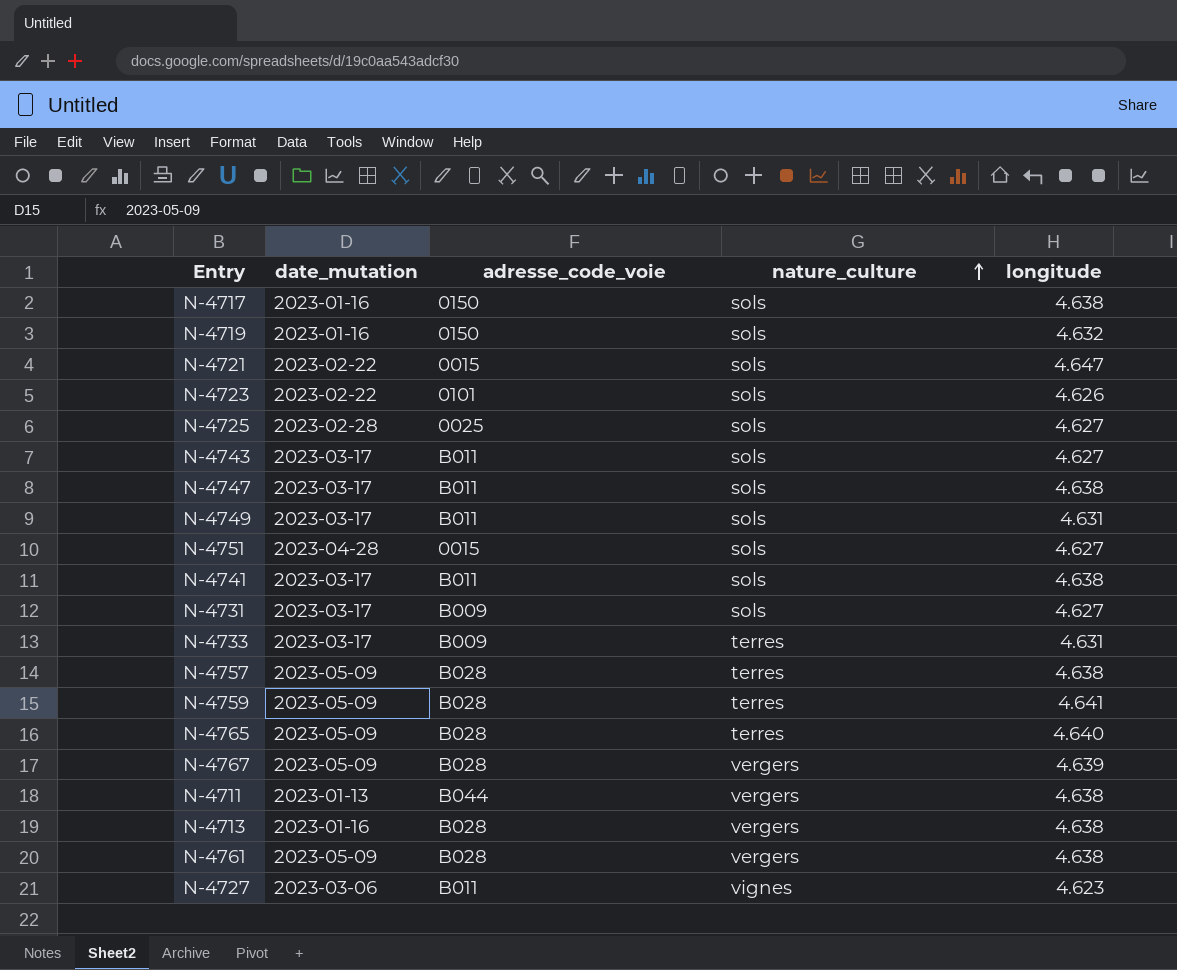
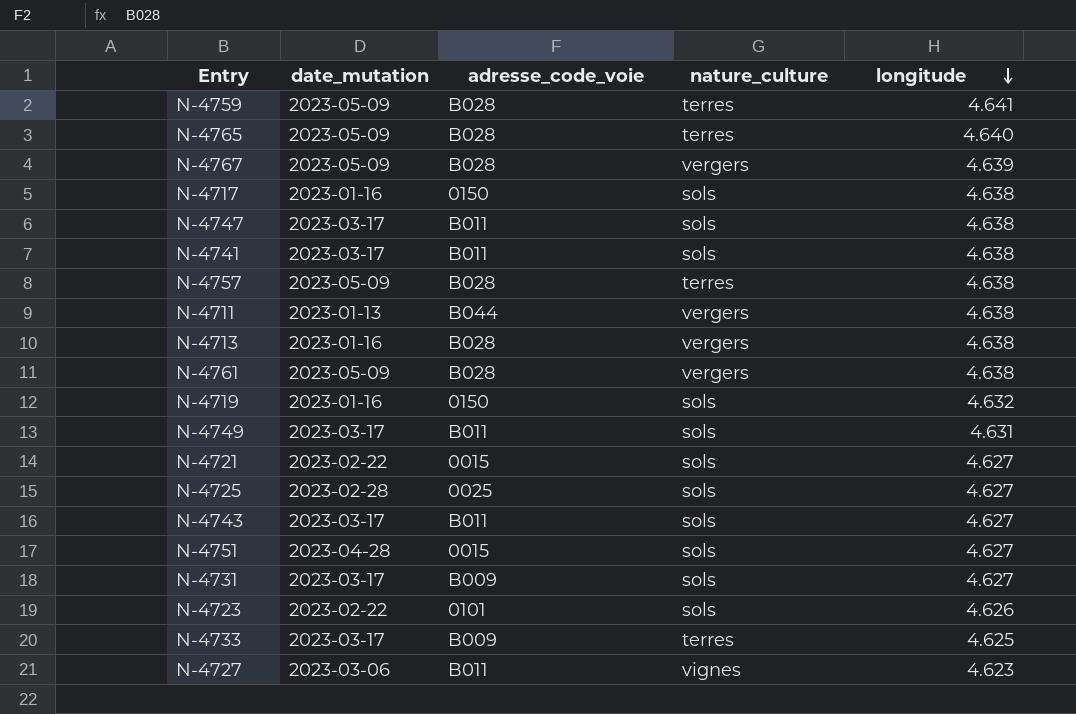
row order: nature_culture ascending -> longitude descending
N-4721 | longitude: 4.647 -> 4.627
N-4733 | longitude: 4.631 -> 4.625

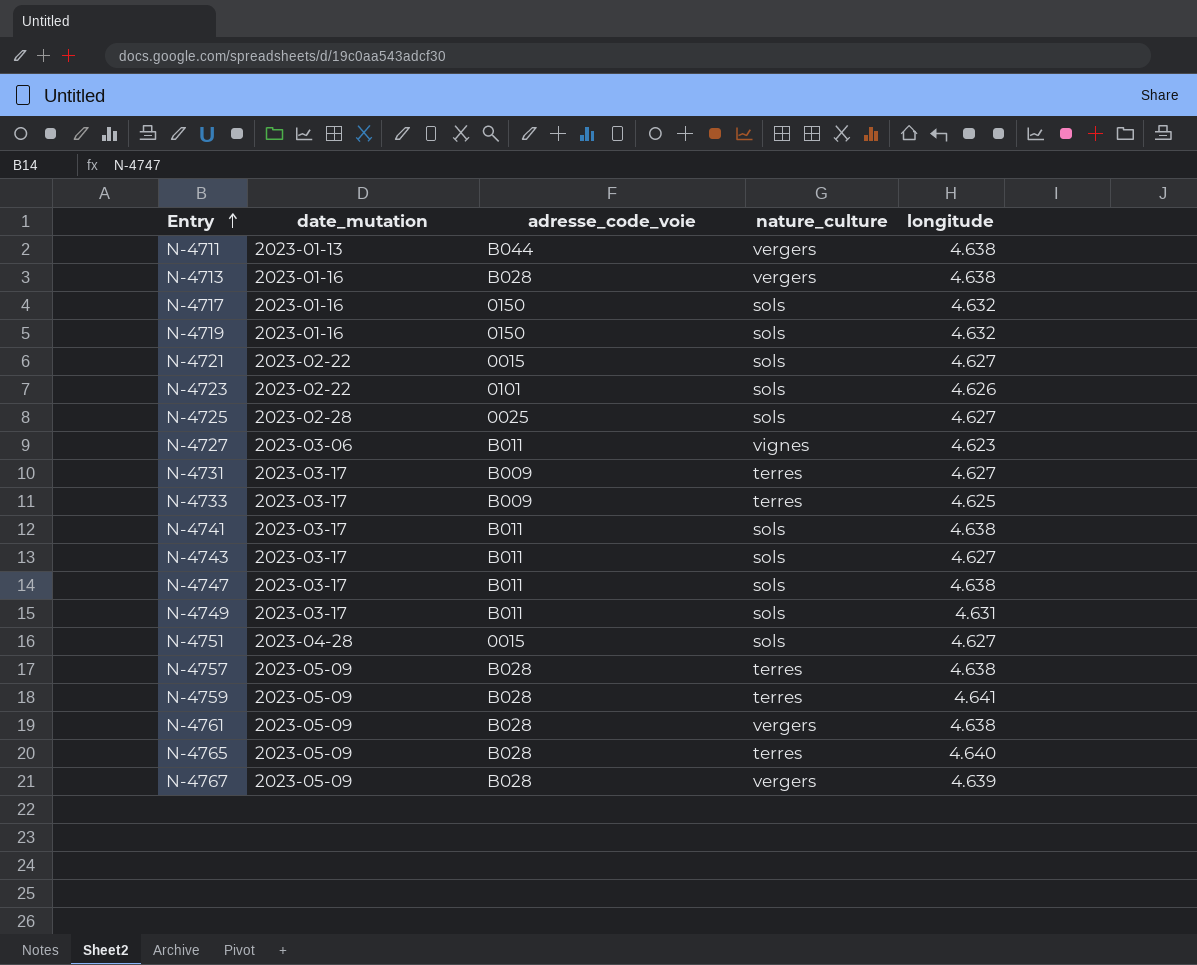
row order: longitude descending -> Entry ascending
N-4717 | longitude: 4.638 -> 4.632
N-4731 | nature_culture: sols -> terres

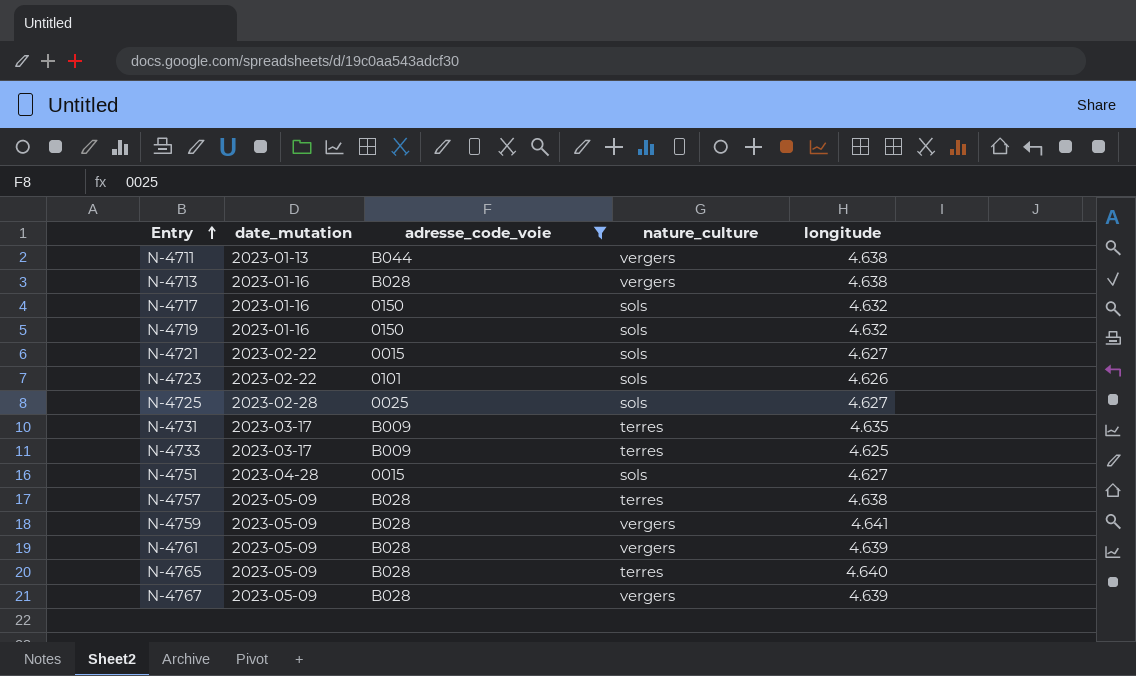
filter: none -> adresse_code_voie != B011
N-4731 | longitude: 4.627 -> 4.635
N-4759 | nature_culture: terres -> vergers
N-4761 | longitude: 4.638 -> 4.639

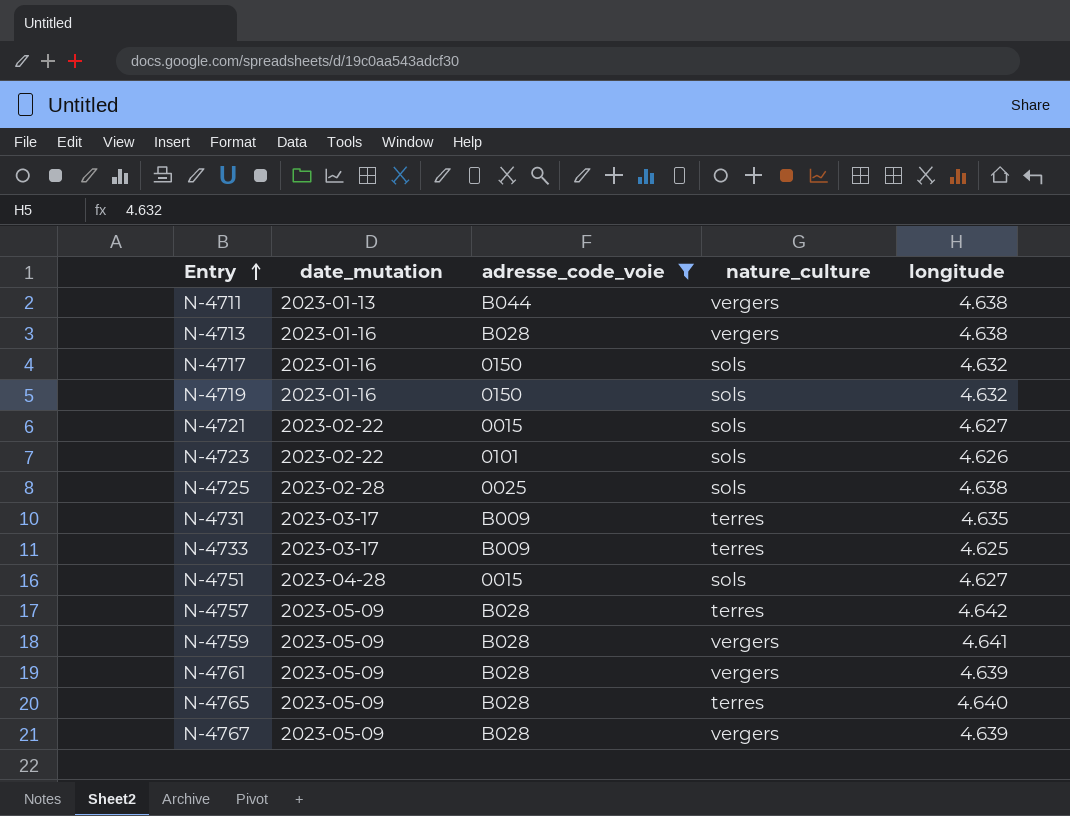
N-4725 | longitude: 4.627 -> 4.638
N-4757 | longitude: 4.638 -> 4.642

